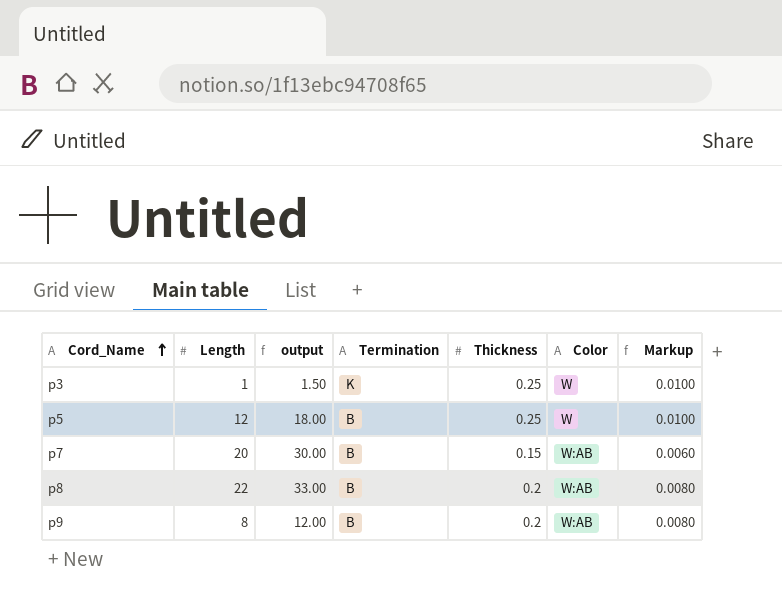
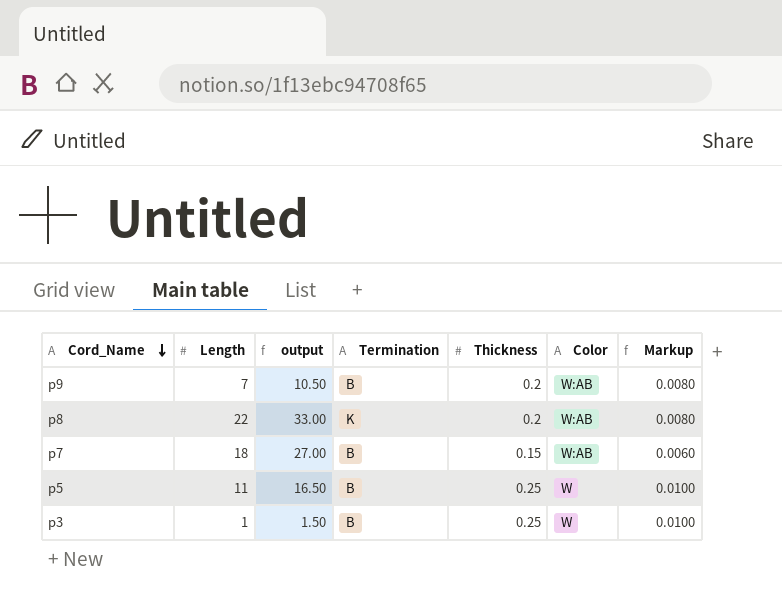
row order: Cord_Name ascending -> Cord_Name descending
p9 | Length: 8 -> 7
p9 | output: 12.00 -> 10.50
p8 | Termination: B -> K
p7 | Length: 20 -> 18
p7 | output: 30.00 -> 27.00
p5 | Length: 12 -> 11
p5 | output: 18.00 -> 16.50
p3 | Termination: K -> B

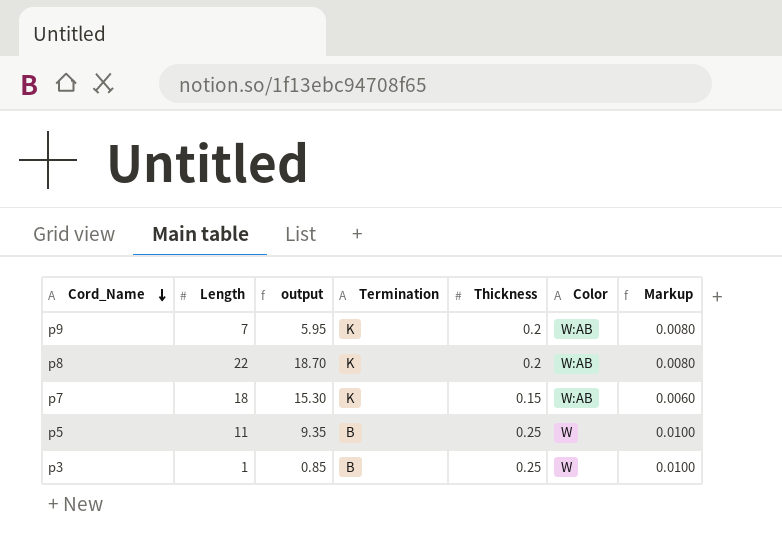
column output | formula: [Length] * 1.5 -> [Length] * 0.85
p9 | Termination: B -> K
p7 | Termination: B -> K

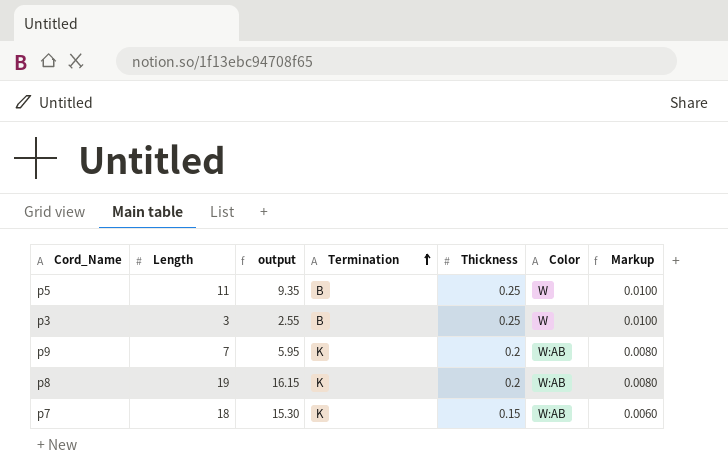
row order: Cord_Name descending -> Termination ascending
p3 | Length: 1 -> 3
p3 | output: 0.85 -> 2.55
p8 | Length: 22 -> 19
p8 | output: 18.70 -> 16.15

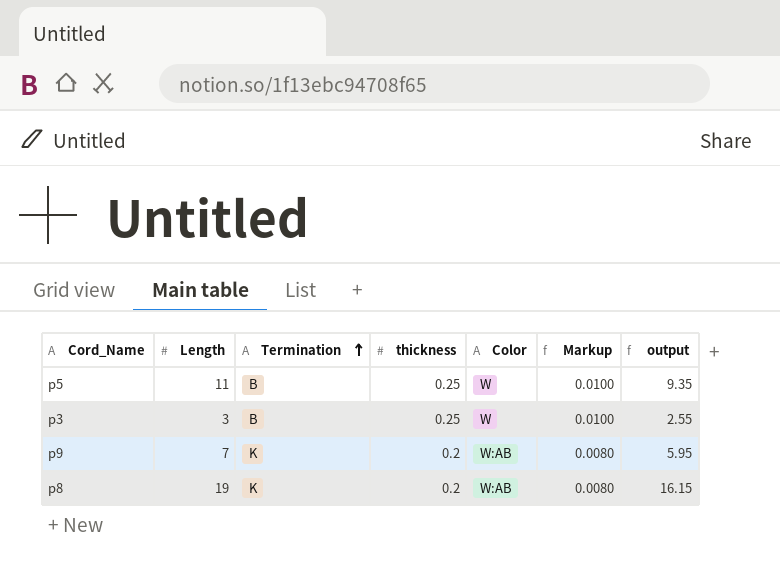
column name: Thickness -> thickness
column output | position: 3 -> 7
row p7: 18 | 15.30 | K | 0.15 | W:AB | 0.0060 -> none

